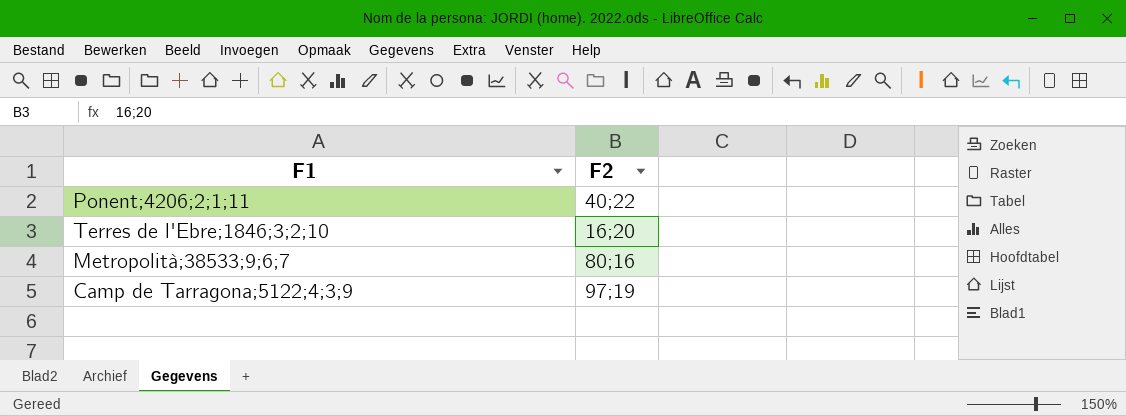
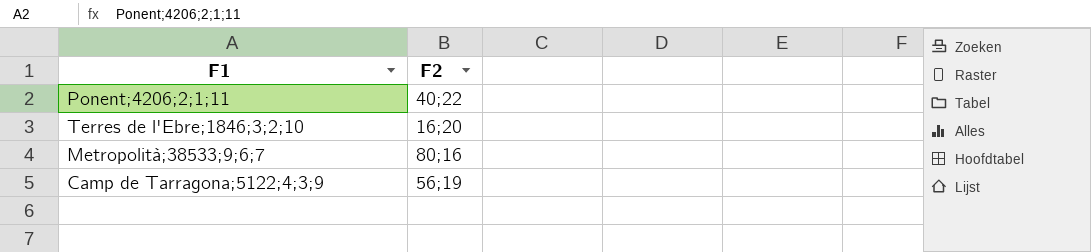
Camp de Tarragona;5122;4;3;9 | F2: 97;19 -> 56;19

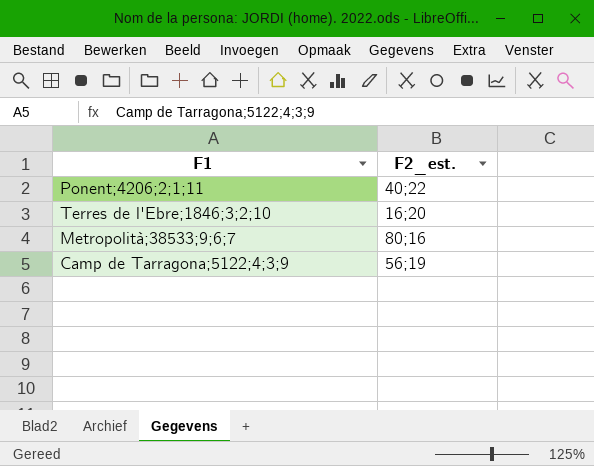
column name: F2 -> F2_est.

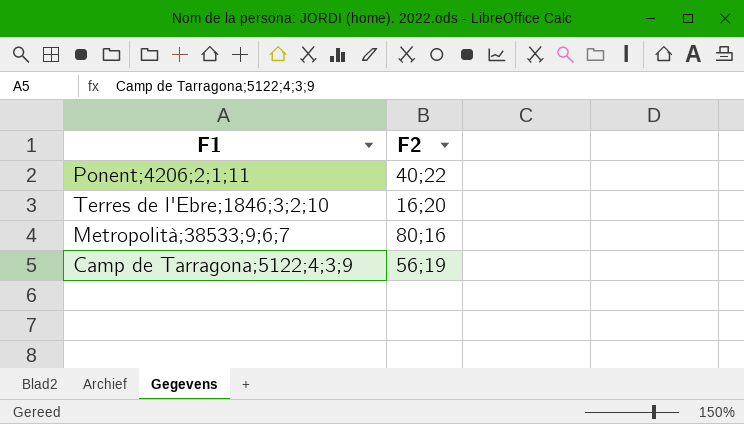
column name: F2_est. -> F2

